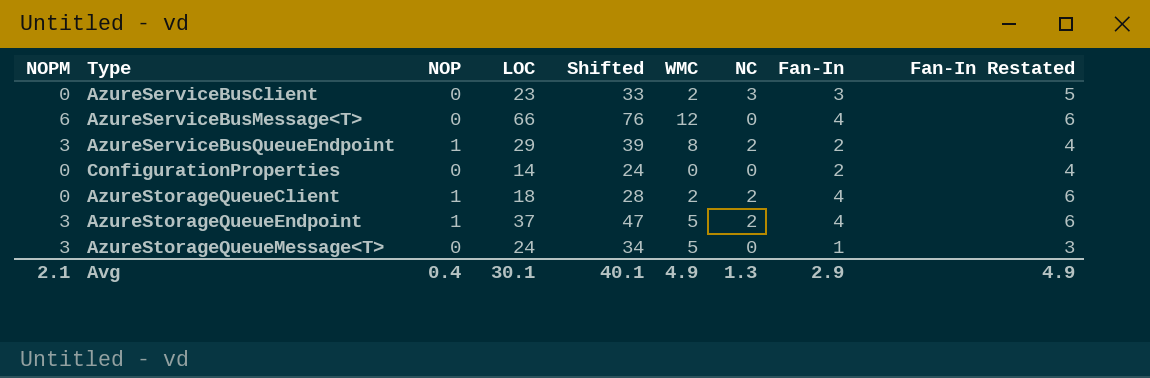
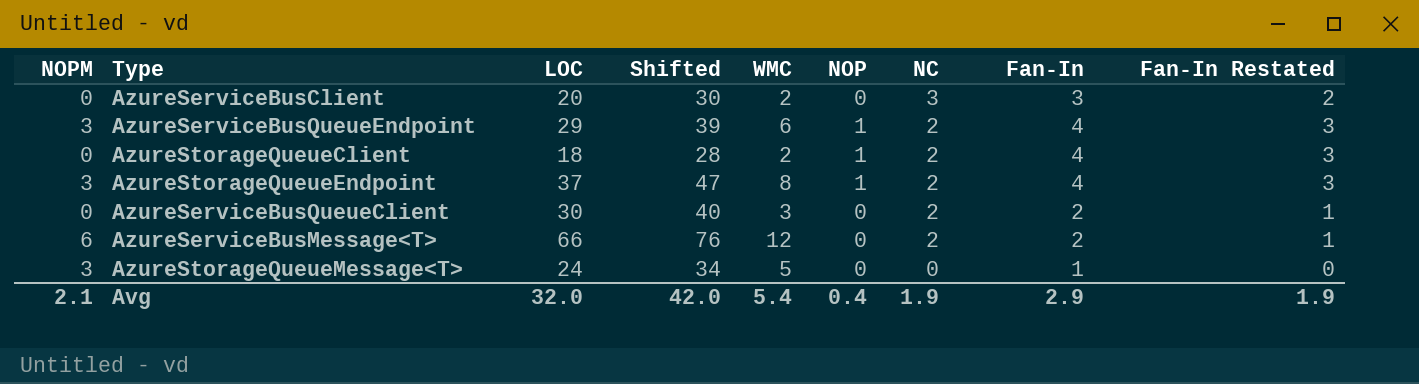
row order: none -> NC descending
column NOP | position: 3 -> 6
column Fan-In Restated | formula: [Fan-In] + 2 -> [Fan-In] - 1
row ConfigurationProperties: 0 | 0 | 14 | 24 | 0 | 0 | 2 | 4 -> none
AzureServiceBusClient | LOC: 23 -> 20
AzureServiceBusClient | Shifted: 33 -> 30
AzureServiceBusQueueEndpoint | WMC: 8 -> 6
AzureServiceBusQueueEndpoint | Fan-In: 2 -> 4
AzureStorageQueueEndpoint | WMC: 5 -> 8
row AzureServiceBusQueueClient: none -> 0 | 30 | 40 | 3 | 0 | 2 | 2 | 1
AzureServiceBusMessage<T> | NC: 0 -> 2
AzureServiceBusMessage<T> | Fan-In: 4 -> 2
Avg | LOC: 30.1 -> 32.0
Avg | Shifted: 40.1 -> 42.0
Avg | WMC: 4.9 -> 5.4
Avg | NC: 1.3 -> 1.9
Avg | Fan-In Restated: 4.9 -> 1.9

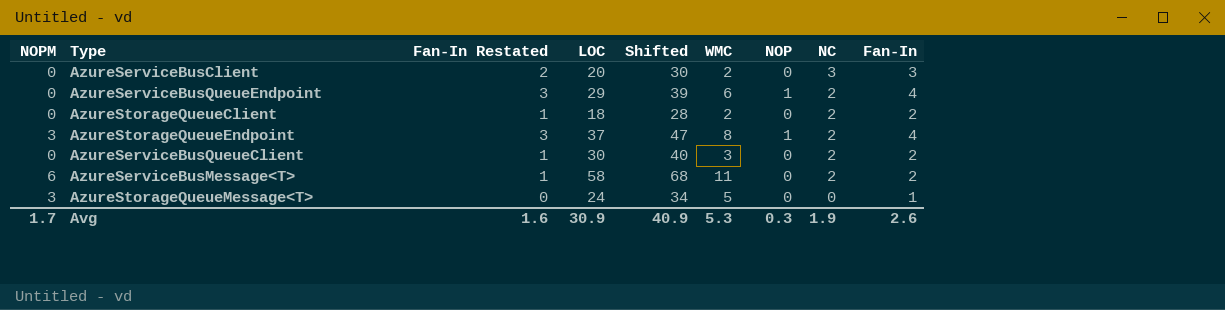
column Fan-In Restated | position: 9 -> 3
AzureServiceBusQueueEndpoint | NOPM: 3 -> 0
AzureStorageQueueClient | Fan-In Restated: 3 -> 1
AzureStorageQueueClient | NOP: 1 -> 0
AzureStorageQueueClient | Fan-In: 4 -> 2
AzureServiceBusMessage<T> | LOC: 66 -> 58
AzureServiceBusMessage<T> | Shifted: 76 -> 68
AzureServiceBusMessage<T> | WMC: 12 -> 11
Avg | NOPM: 2.1 -> 1.7
Avg | Fan-In Restated: 1.9 -> 1.6
Avg | LOC: 32.0 -> 30.9
Avg | Shifted: 42.0 -> 40.9
Avg | WMC: 5.4 -> 5.3
Avg | NOP: 0.4 -> 0.3
Avg | Fan-In: 2.9 -> 2.6

